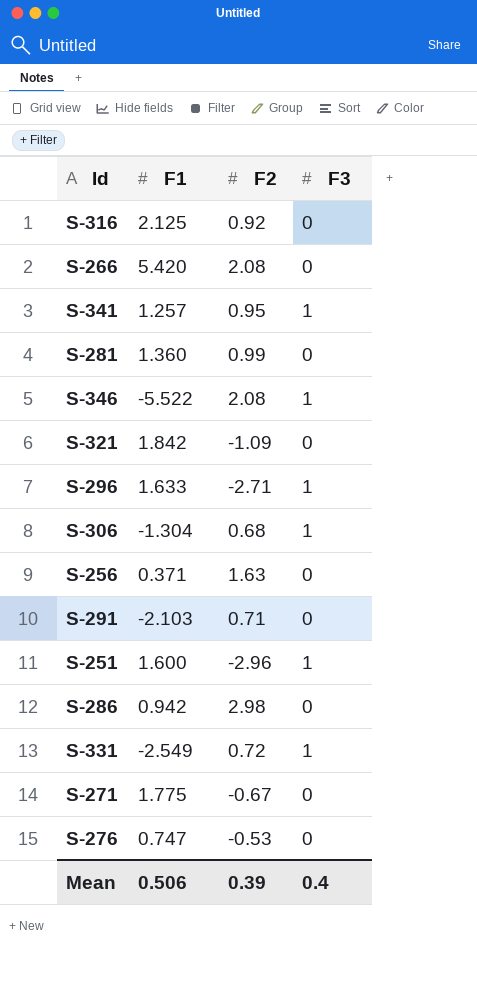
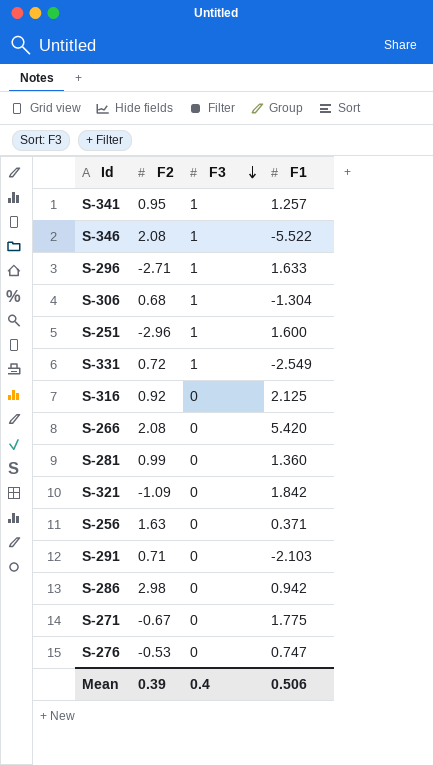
row order: none -> F3 descending
column F1 | position: 2 -> 4

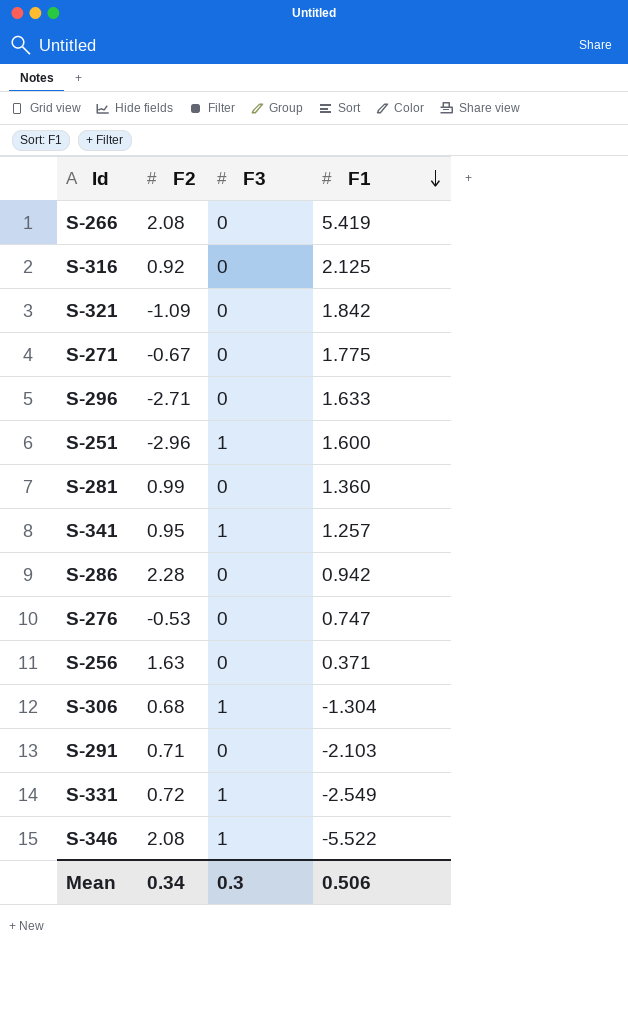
row order: F3 descending -> F1 descending
S-266 | F1: 5.420 -> 5.419
S-296 | F3: 1 -> 0
S-286 | F2: 2.98 -> 2.28
Mean | F2: 0.39 -> 0.34
Mean | F3: 0.4 -> 0.3

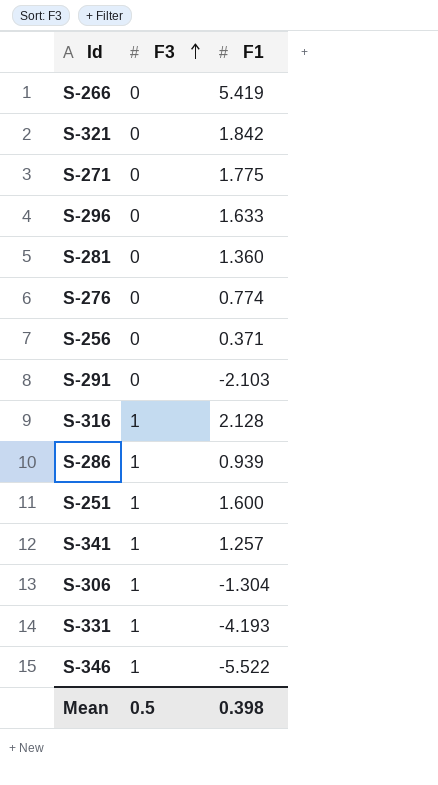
row order: F1 descending -> F3 ascending
column F2 | position: 2 -> none
S-276 | F1: 0.747 -> 0.774
S-316 | F3: 0 -> 1
S-316 | F1: 2.125 -> 2.128
S-286 | F3: 0 -> 1
S-286 | F1: 0.942 -> 0.939
S-331 | F1: -2.549 -> -4.193
Mean | F3: 0.3 -> 0.5
Mean | F1: 0.506 -> 0.398

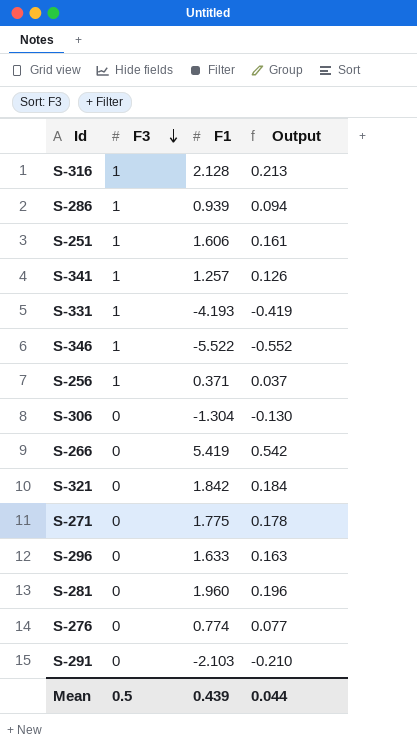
row order: F3 ascending -> F3 descending
column Output | formula: none -> [F1] * 0.1
S-251 | F1: 1.600 -> 1.606
S-256 | F3: 0 -> 1
S-306 | F3: 1 -> 0
S-281 | F1: 1.360 -> 1.960
Mean | F1: 0.398 -> 0.439

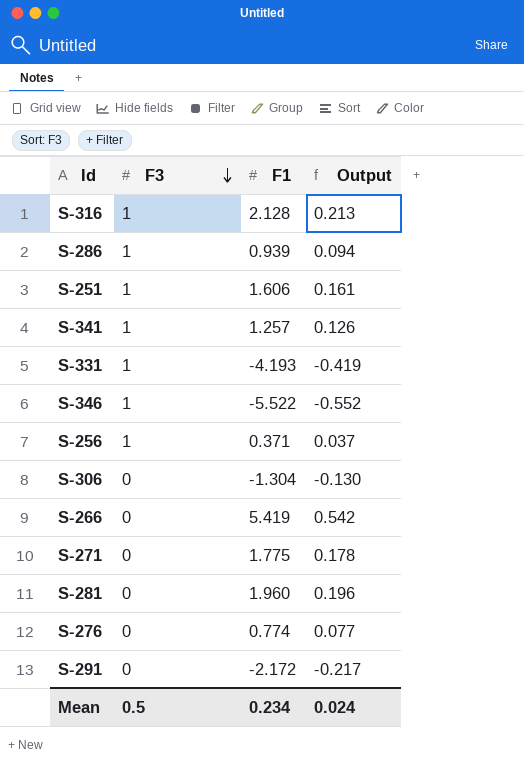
row S-321: 0 | 1.842 | 0.184 -> none
row S-296: 0 | 1.633 | 0.163 -> none
S-291 | F1: -2.103 -> -2.172
S-291 | Output: -0.210 -> -0.217
Mean | F1: 0.439 -> 0.234
Mean | Output: 0.044 -> 0.024

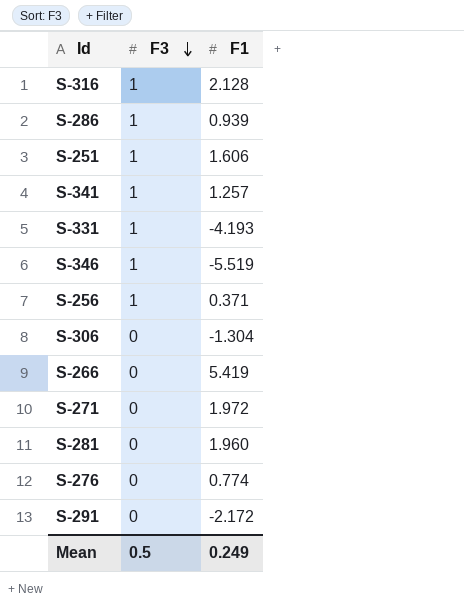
column Output | formula: [F1] * 0.1 -> none
S-346 | F1: -5.522 -> -5.519
S-271 | F1: 1.775 -> 1.972
Mean | F1: 0.234 -> 0.249

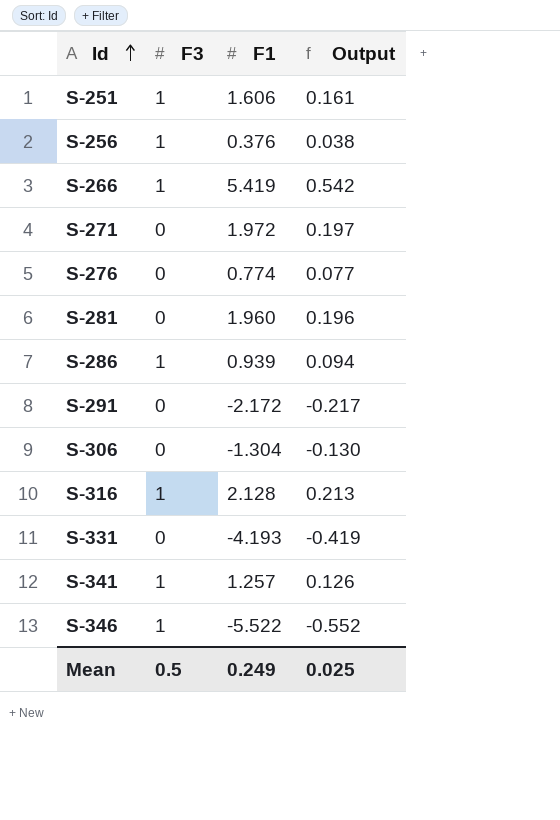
row order: F3 descending -> Id ascending
column Output | formula: none -> [F1] * 0.1
S-256 | F1: 0.371 -> 0.376
S-266 | F3: 0 -> 1
S-331 | F3: 1 -> 0
S-346 | F1: -5.519 -> -5.522

